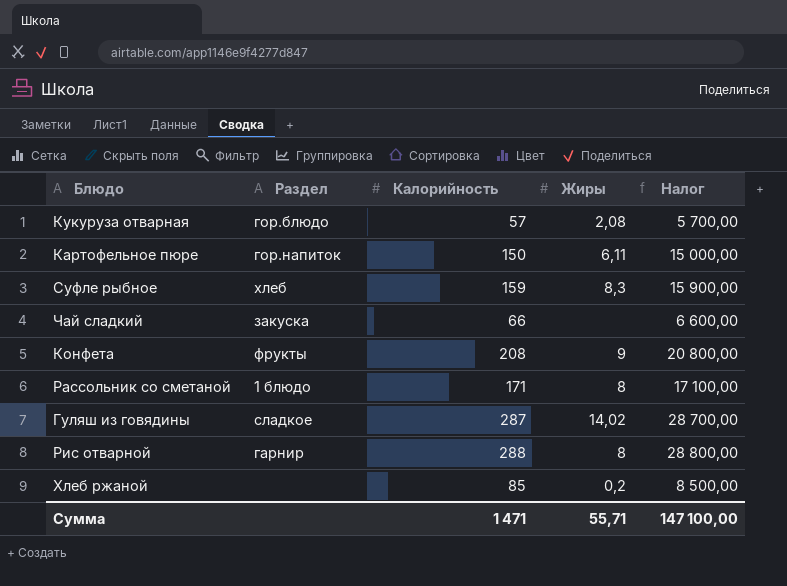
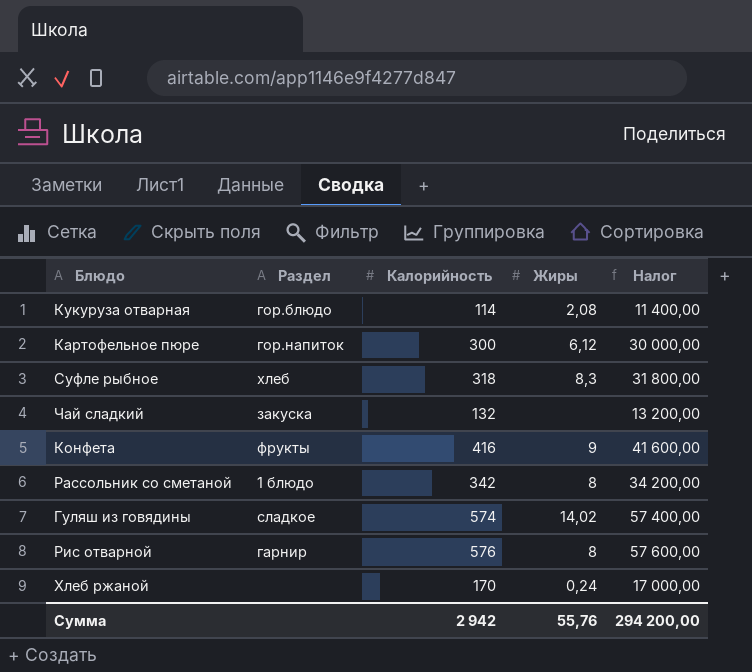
Кукуруза отварная | Калорийность: 57 -> 114
Кукуруза отварная | Налог: 5 700,00 -> 11 400,00
Картофельное пюре | Калорийность: 150 -> 300
Картофельное пюре | Жиры: 6,11 -> 6,12
Картофельное пюре | Налог: 15 000,00 -> 30 000,00
Суфле рыбное | Калорийность: 159 -> 318
Суфле рыбное | Налог: 15 900,00 -> 31 800,00
Чай сладкий | Калорийность: 66 -> 132
Чай сладкий | Налог: 6 600,00 -> 13 200,00
Конфета | Калорийность: 208 -> 416
Конфета | Налог: 20 800,00 -> 41 600,00
Рассольник со сметаной | Калорийность: 171 -> 342
Рассольник со сметаной | Налог: 17 100,00 -> 34 200,00
Гуляш из говядины | Калорийность: 287 -> 574
Гуляш из говядины | Налог: 28 700,00 -> 57 400,00
Рис отварной | Калорийность: 288 -> 576
Рис отварной | Налог: 28 800,00 -> 57 600,00
Хлеб ржаной | Калорийность: 85 -> 170
Хлеб ржаной | Жиры: 0,2 -> 0,24
Хлеб ржаной | Налог: 8 500,00 -> 17 000,00
Сумма | Калорийность: 1 471 -> 2 942
Сумма | Жиры: 55,71 -> 55,76
Сумма | Налог: 147 100,00 -> 294 200,00

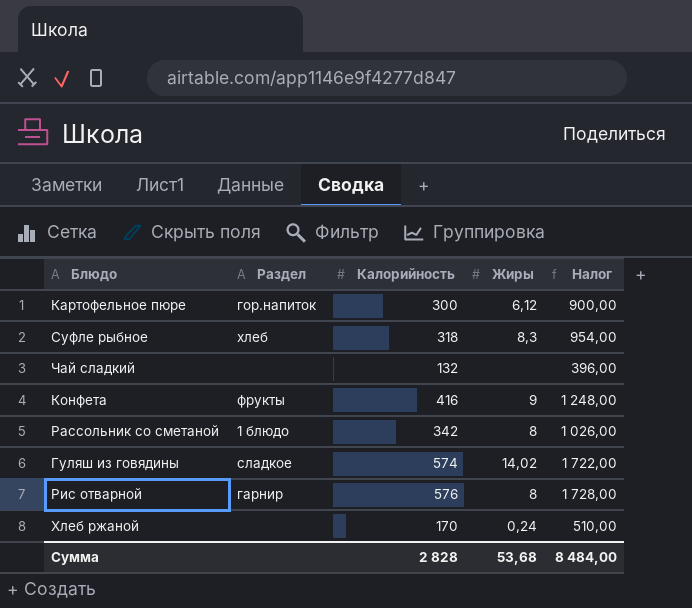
column Налог | formula: [Калорийность] * 100 -> [Калорийность] * 3
row Кукуруза отварная: гор.блюдо | 114 | 2,08 | 11 400,00 -> none
Чай сладкий | Раздел: закуска -> none
Сумма | Калорийность: 2 942 -> 2 828
Сумма | Жиры: 55,76 -> 53,68
Сумма | Налог: 294 200,00 -> 8 484,00

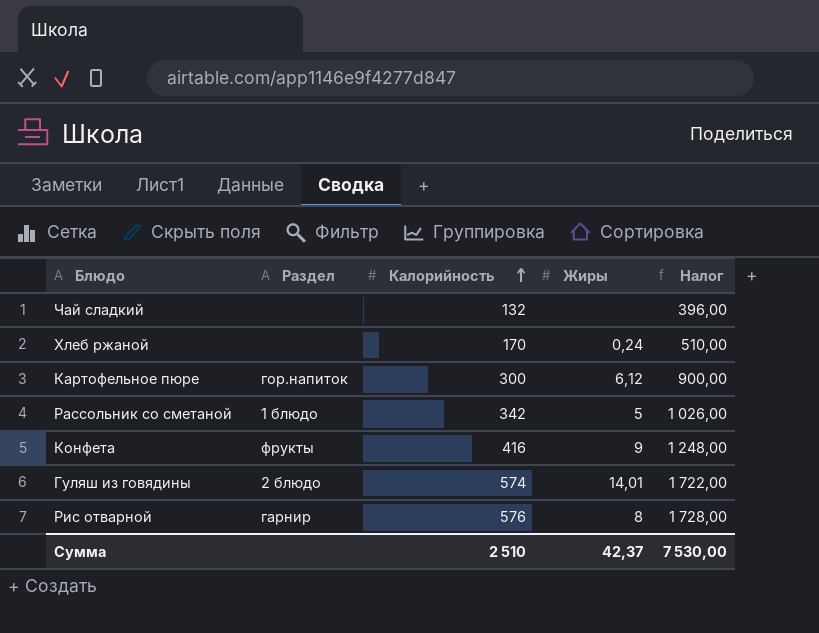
row order: none -> Калорийность ascending
row Суфле рыбное: хлеб | 318 | 8,3 | 954,00 -> none
Рассольник со сметаной | Жиры: 8 -> 5
Гуляш из говядины | Раздел: сладкое -> 2 блюдо
Гуляш из говядины | Жиры: 14,02 -> 14,01
Сумма | Калорийность: 2 828 -> 2 510
Сумма | Жиры: 53,68 -> 42,37
Сумма | Налог: 8 484,00 -> 7 530,00

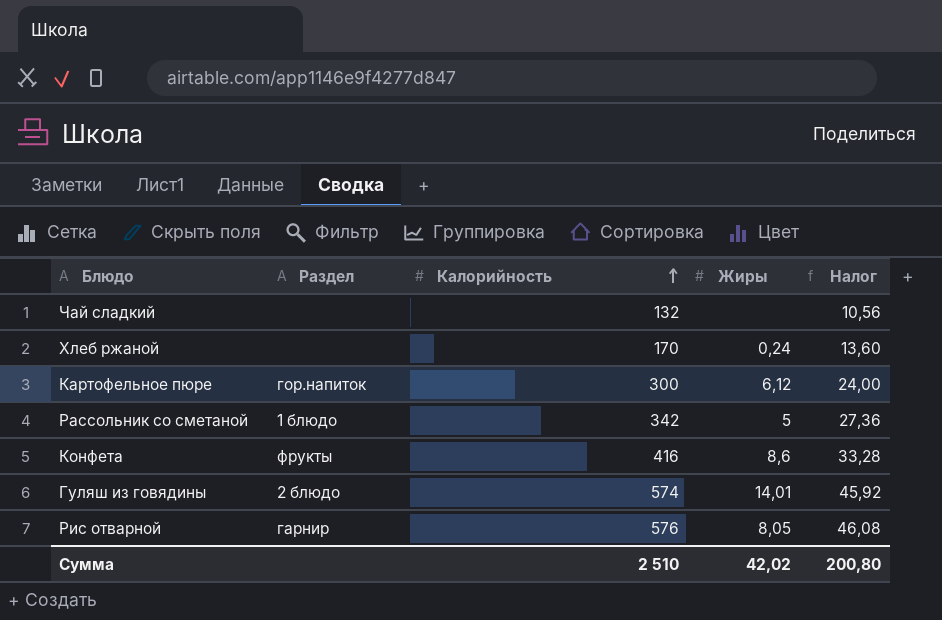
column Налог | formula: [Калорийность] * 3 -> [Калорийность] * 0,08
Конфета | Жиры: 9 -> 8,6
Рис отварной | Жиры: 8 -> 8,05
Сумма | Жиры: 42,37 -> 42,02
Сумма | Налог: 7 530,00 -> 200,80

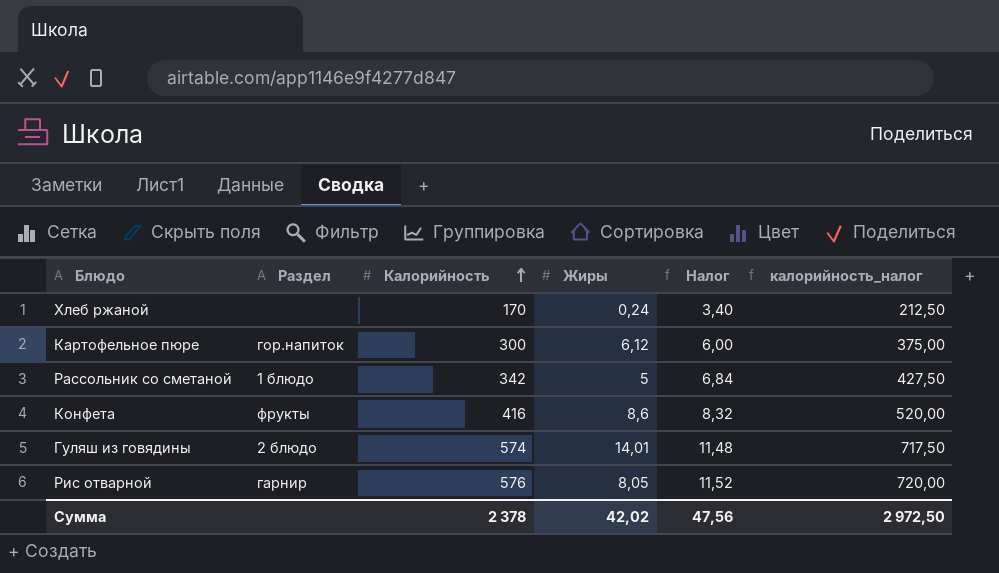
column Налог | formula: [Калорийность] * 0,08 -> [Калорийность] * 0,02
column калорийность_налог | formula: none -> [Калорийность] * 1,25
row Чай сладкий: none | 132 | none | 10,56 -> none
Сумма | Калорийность: 2 510 -> 2 378
Сумма | Налог: 200,80 -> 47,56

